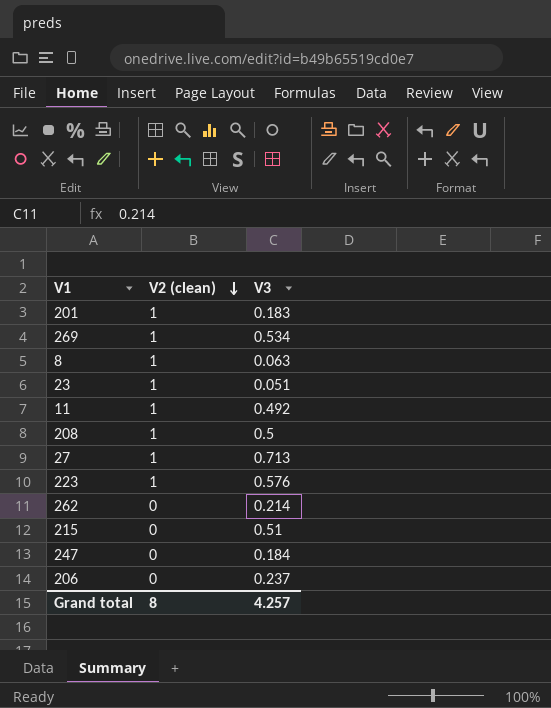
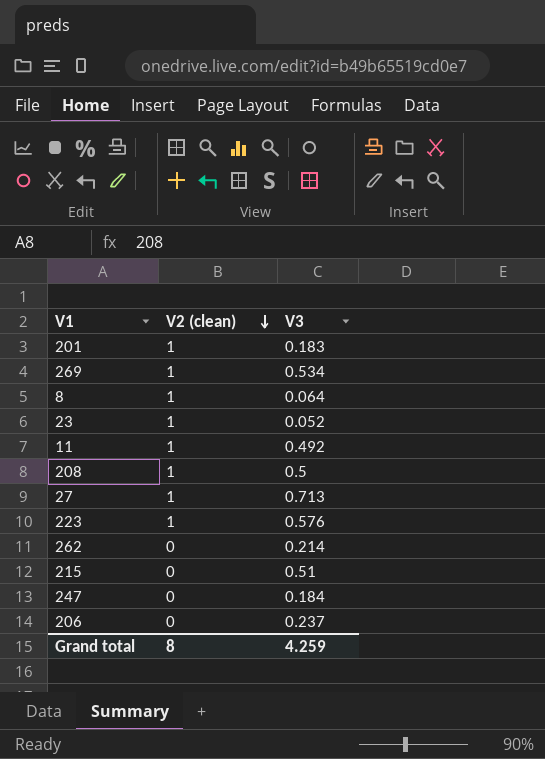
8 | V3: 0.063 -> 0.064
23 | V3: 0.051 -> 0.052
Grand total | V3: 4.257 -> 4.259

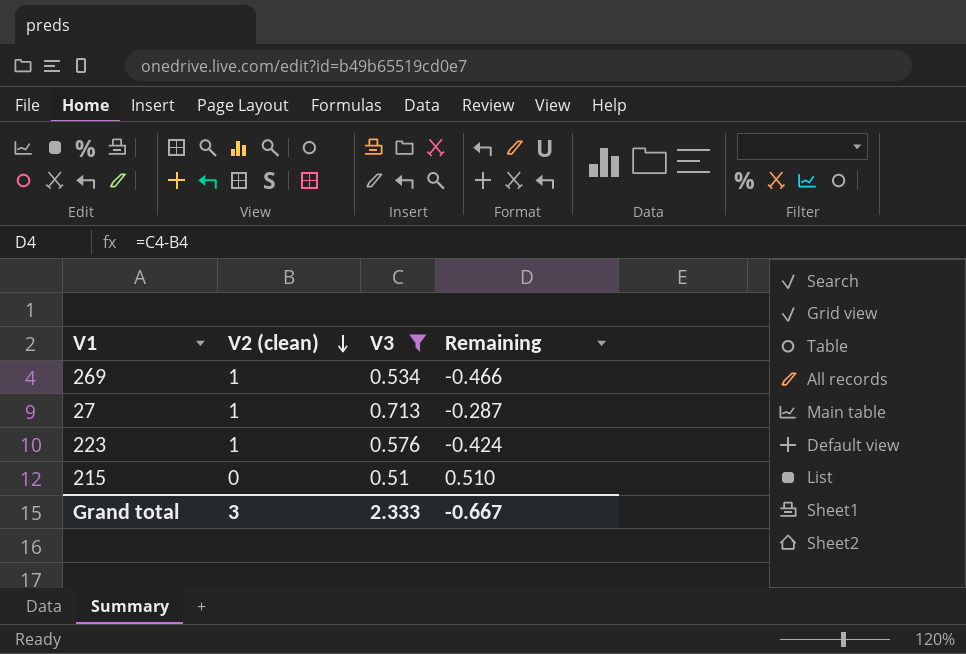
filter: none -> V3 >= 0.51
column Remaining | formula: none -> [V3] - [V2 (clean)]
Grand total | V2 (clean): 8 -> 3
Grand total | V3: 4.259 -> 2.333

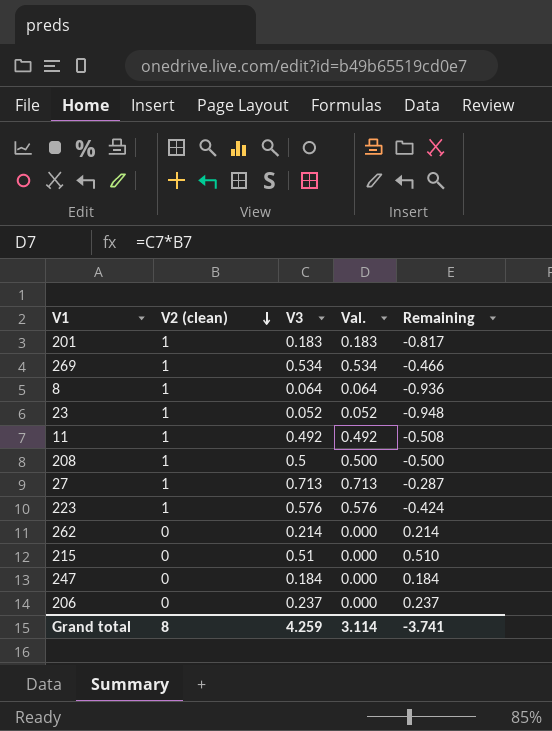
filter: V3 >= 0.51 -> none
column Val. | formula: none -> [V2 (clean)] * [V3]
Grand total | V2 (clean): 3 -> 8
Grand total | V3: 2.333 -> 4.259
Grand total | Remaining: -0.667 -> -3.741

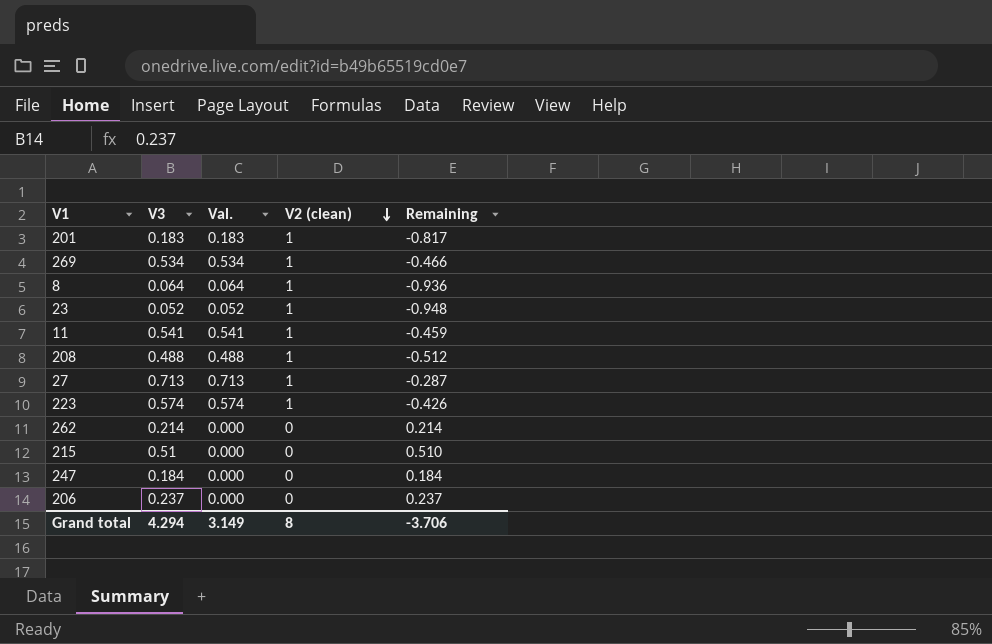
column V2 (clean) | position: 2 -> 4
11 | V3: 0.492 -> 0.541
11 | Val.: 0.492 -> 0.541
11 | Remaining: -0.508 -> -0.459
208 | V3: 0.5 -> 0.488
208 | Val.: 0.500 -> 0.488
208 | Remaining: -0.500 -> -0.512
223 | V3: 0.576 -> 0.574
223 | Val.: 0.576 -> 0.574
223 | Remaining: -0.424 -> -0.426
Grand total | V3: 4.259 -> 4.294
Grand total | Val.: 3.114 -> 3.149
Grand total | Remaining: -3.741 -> -3.706

